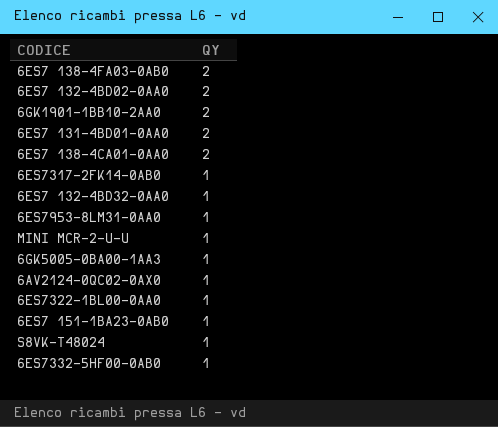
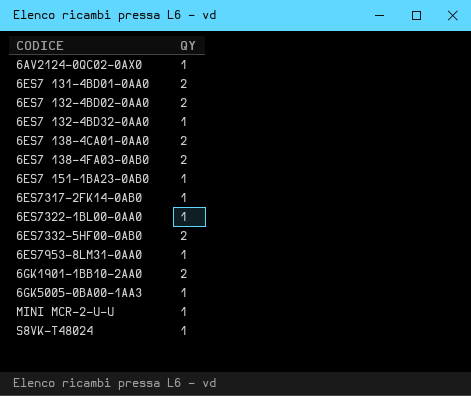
row order: QY descending -> CODICE ascending
6ES7332-5HF00-0AB0 | QY: 1 -> 2

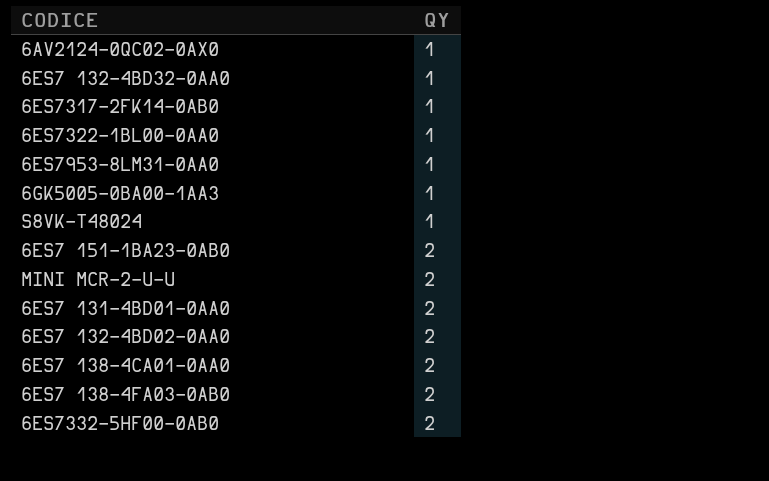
row order: CODICE ascending -> QY ascending
row 6GK1901-1BB10-2AA0: 2 -> none
6ES7 151-1BA23-0AB0 | QY: 1 -> 2
MINI MCR-2-U-U | QY: 1 -> 2

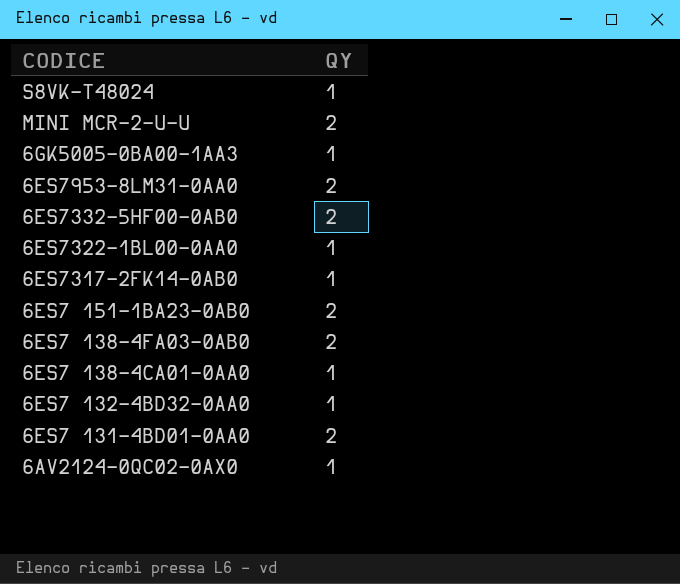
row order: QY ascending -> CODICE descending
row 6ES7 132-4BD02-0AA0: 2 -> none
6ES7953-8LM31-0AA0 | QY: 1 -> 2
6ES7 138-4CA01-0AA0 | QY: 2 -> 1

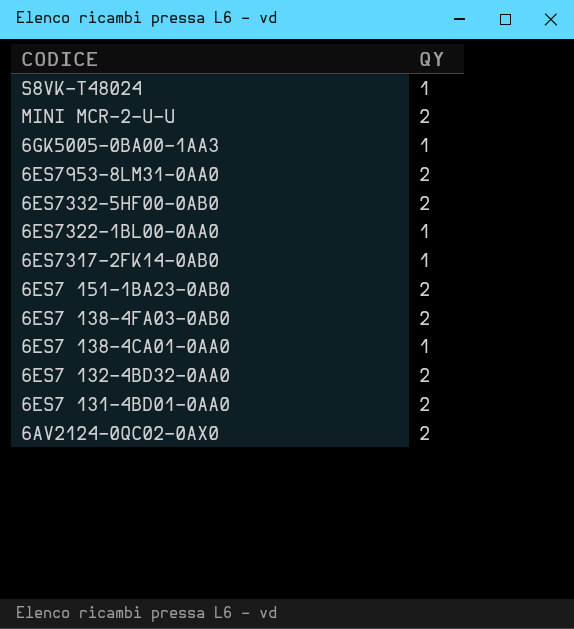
6ES7 132-4BD32-0AA0 | QY: 1 -> 2
6AV2124-0QC02-0AX0 | QY: 1 -> 2

